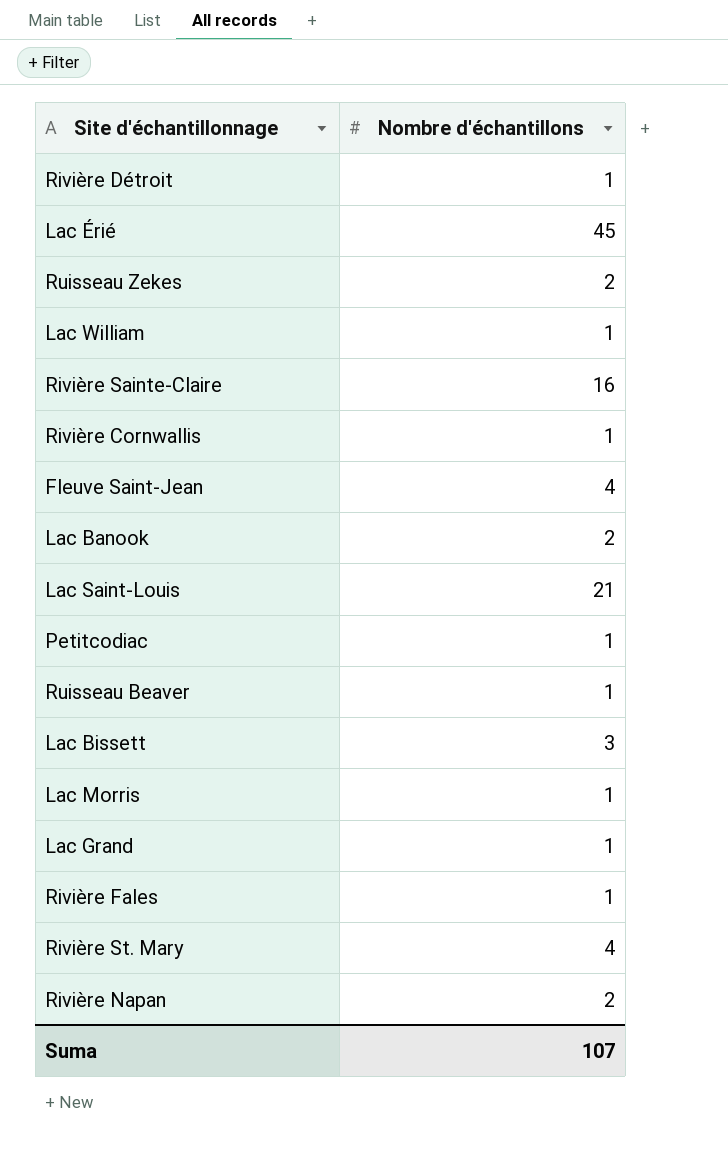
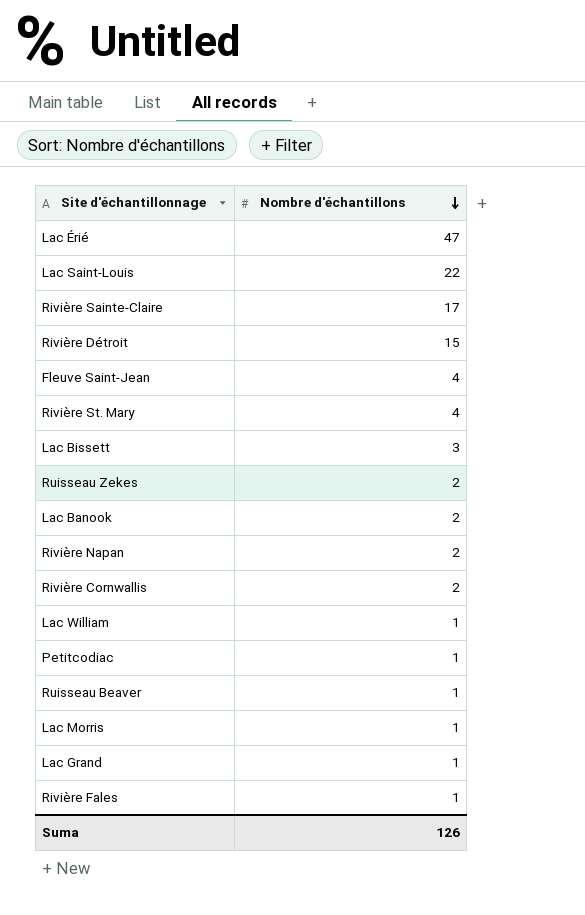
row order: none -> Nombre d'échantillons descending
Lac Érié | Nombre d'échantillons: 45 -> 47
Lac Saint-Louis | Nombre d'échantillons: 21 -> 22
Rivière Sainte-Claire | Nombre d'échantillons: 16 -> 17
Rivière Détroit | Nombre d'échantillons: 1 -> 15
Rivière Cornwallis | Nombre d'échantillons: 1 -> 2
Suma | Nombre d'échantillons: 107 -> 126

